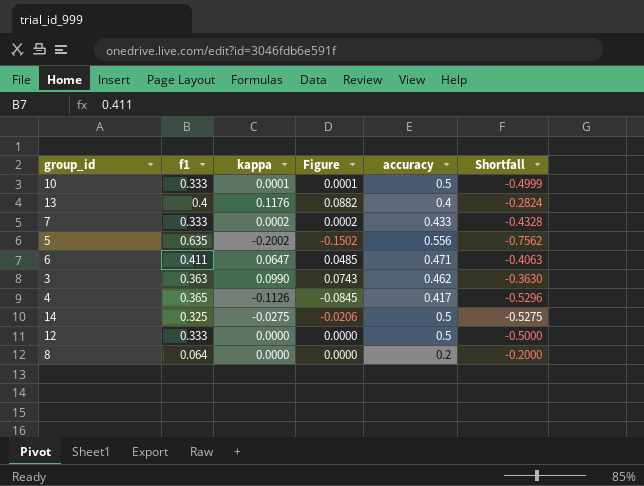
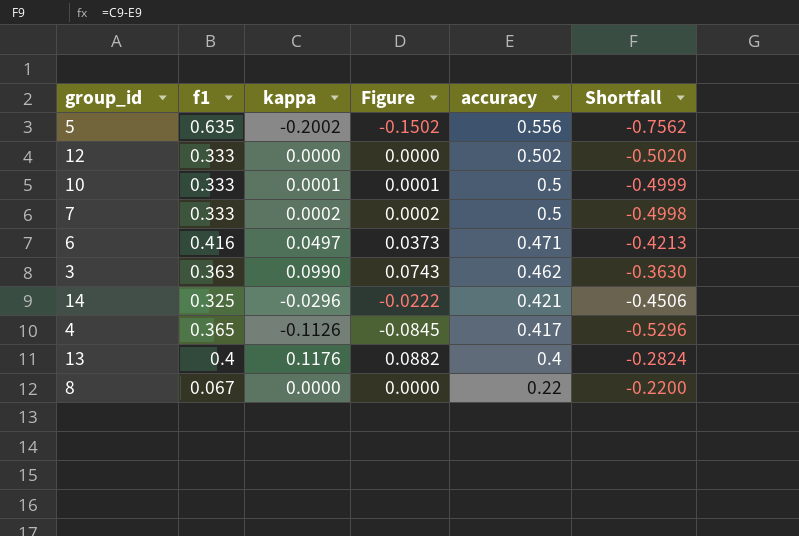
row order: none -> accuracy descending
12 | accuracy: 0.5 -> 0.502
12 | Shortfall: -0.5000 -> -0.5020
7 | accuracy: 0.433 -> 0.5
7 | Shortfall: -0.4328 -> -0.4998
6 | f1: 0.411 -> 0.416
6 | kappa: 0.0647 -> 0.0497
6 | Figure: 0.0485 -> 0.0373
6 | Shortfall: -0.4063 -> -0.4213
14 | kappa: -0.0275 -> -0.0296
14 | Figure: -0.0206 -> -0.0222
14 | accuracy: 0.5 -> 0.421
14 | Shortfall: -0.5275 -> -0.4506
8 | f1: 0.064 -> 0.067
8 | accuracy: 0.2 -> 0.22
8 | Shortfall: -0.2000 -> -0.2200

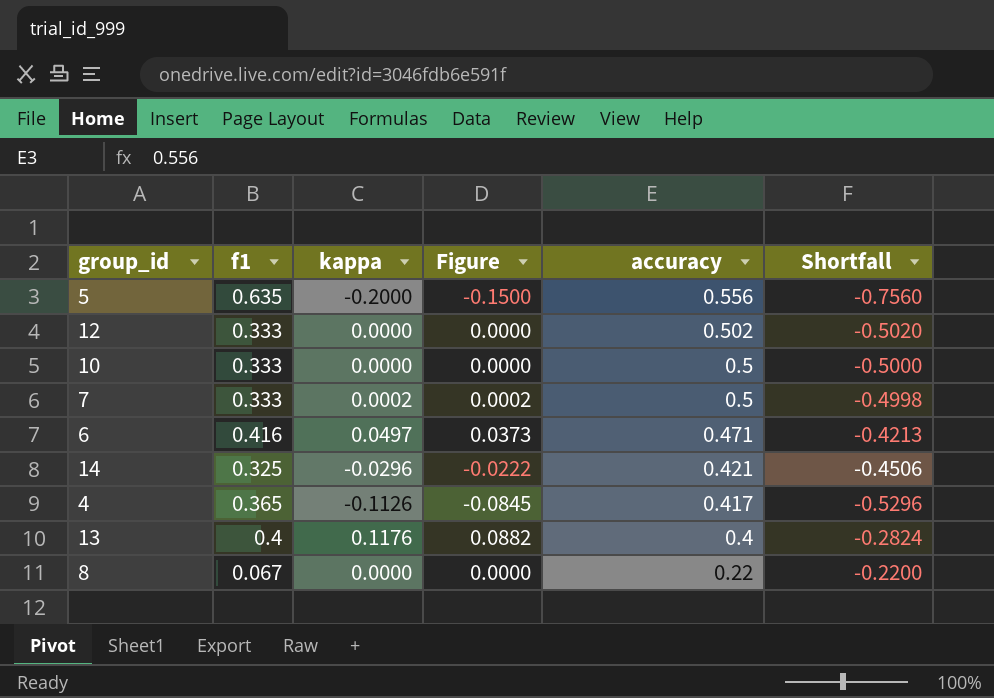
row 3: 0.363 | 0.0990 | 0.0743 | 0.462 | -0.3630 -> none
5 | kappa: -0.2002 -> -0.2000
5 | Figure: -0.1502 -> -0.1500
5 | Shortfall: -0.7562 -> -0.7560
10 | kappa: 0.0001 -> 0.0000
10 | Figure: 0.0001 -> 0.0000
10 | Shortfall: -0.4999 -> -0.5000

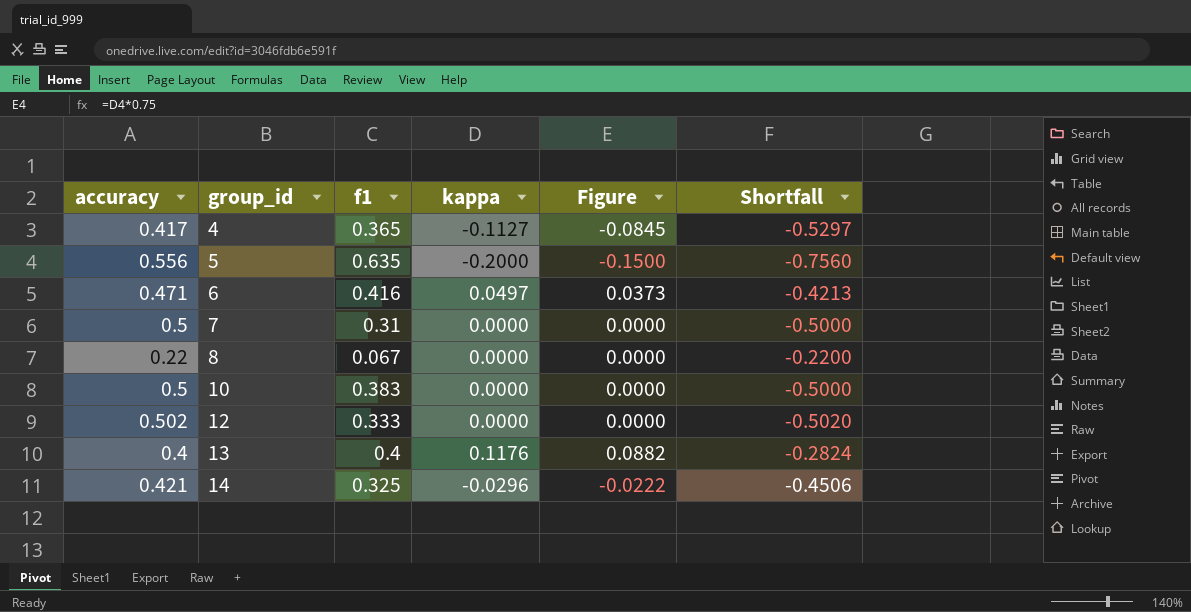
row order: accuracy descending -> group_id ascending
column accuracy | position: 5 -> 1
4 | kappa: -0.1126 -> -0.1127
4 | Shortfall: -0.5296 -> -0.5297
7 | f1: 0.333 -> 0.31
7 | kappa: 0.0002 -> 0.0000
7 | Figure: 0.0002 -> 0.0000
7 | Shortfall: -0.4998 -> -0.5000
10 | f1: 0.333 -> 0.383

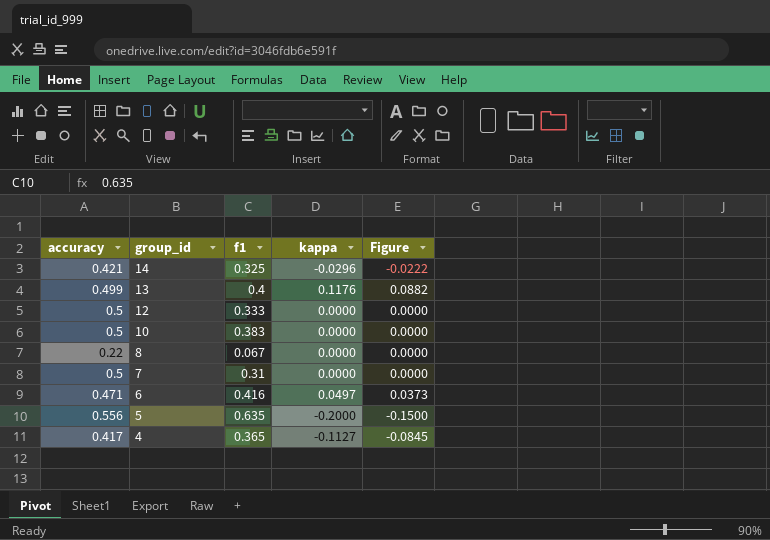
row order: group_id ascending -> group_id descending
column Shortfall | formula: [kappa] - [accuracy] -> none
13 | accuracy: 0.4 -> 0.499
12 | accuracy: 0.502 -> 0.5

